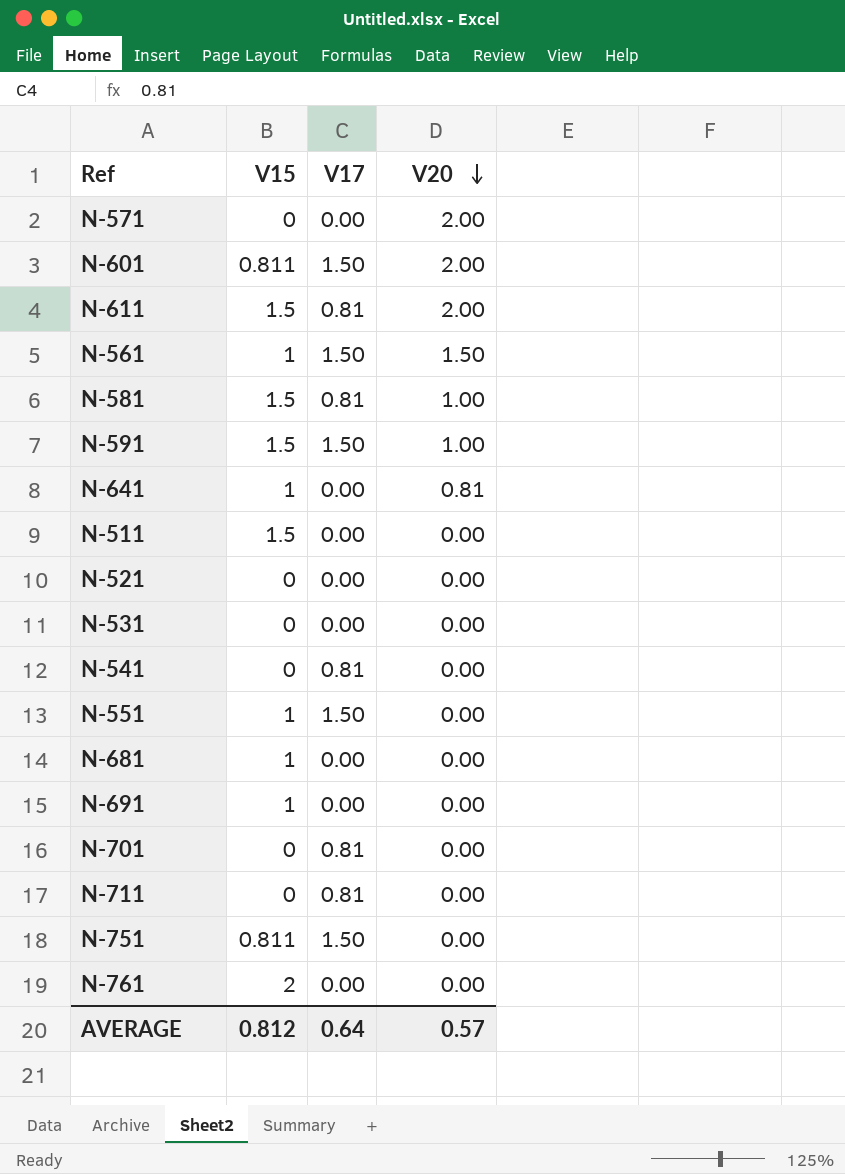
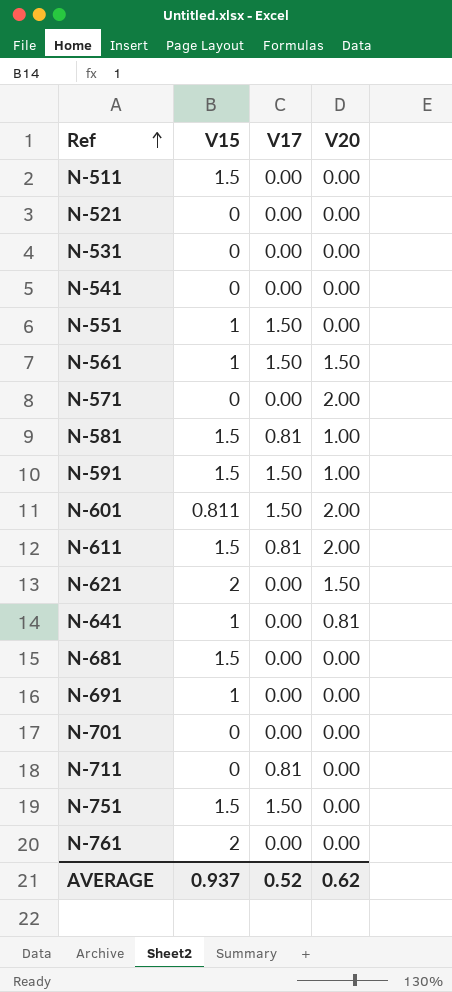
row order: V20 descending -> Ref ascending
N-541 | V17: 0.81 -> 0.00
row N-621: none -> 2 | 0.00 | 1.50
N-681 | V15: 1 -> 1.5
N-701 | V17: 0.81 -> 0.00
N-751 | V15: 0.811 -> 1.5
AVERAGE | V15: 0.812 -> 0.937
AVERAGE | V17: 0.64 -> 0.52
AVERAGE | V20: 0.57 -> 0.62

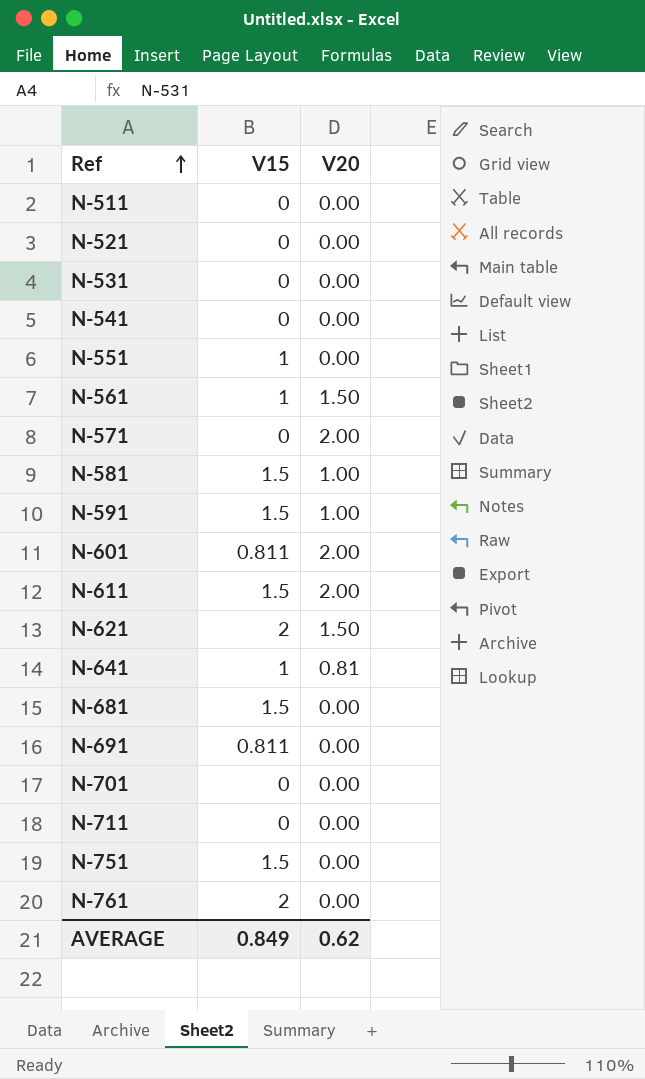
column V17 | position: 3 -> none
N-511 | V15: 1.5 -> 0
N-691 | V15: 1 -> 0.811
AVERAGE | V15: 0.937 -> 0.849

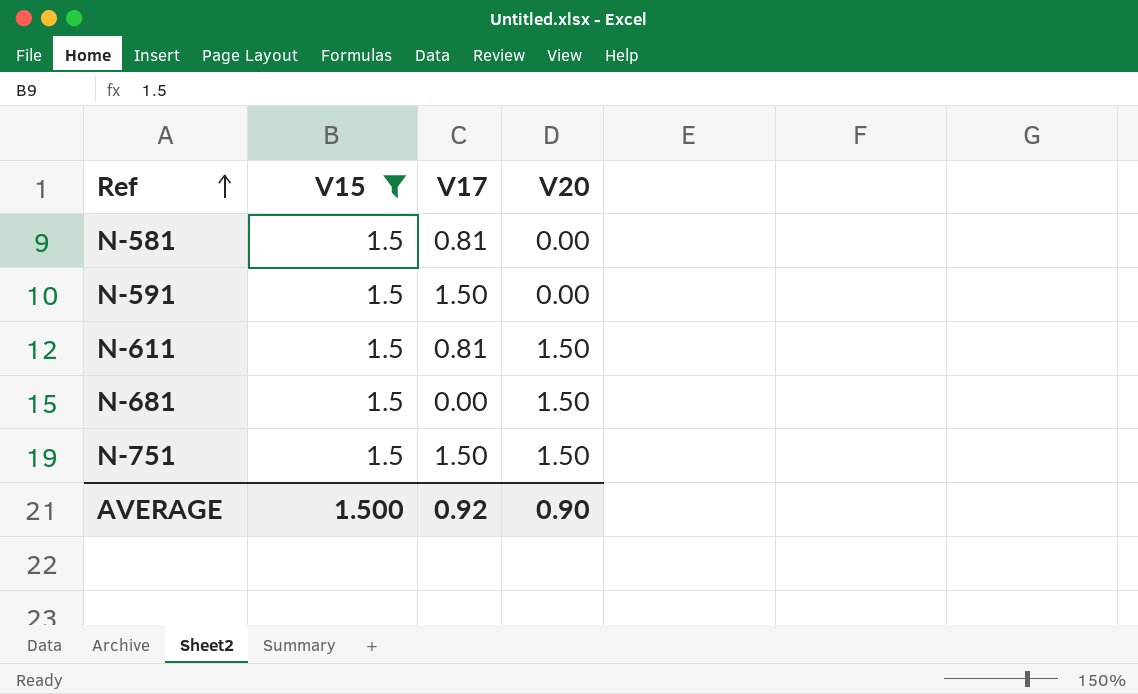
filter: none -> V15 = 1.5
column V17 | position: none -> 3
N-581 | V20: 1.00 -> 0.00
N-591 | V20: 1.00 -> 0.00
N-611 | V20: 2.00 -> 1.50
N-681 | V20: 0.00 -> 1.50
N-751 | V20: 0.00 -> 1.50
AVERAGE | V15: 0.849 -> 1.500
AVERAGE | V20: 0.62 -> 0.90

